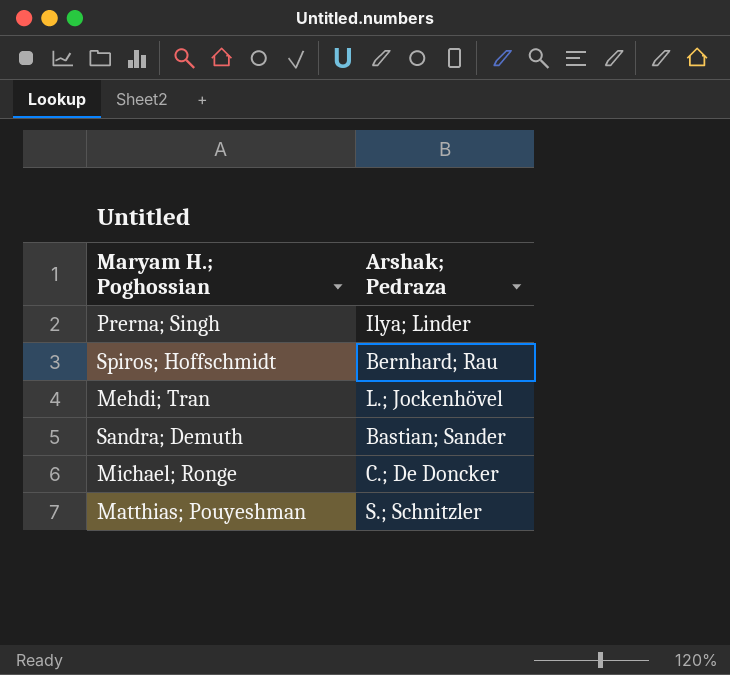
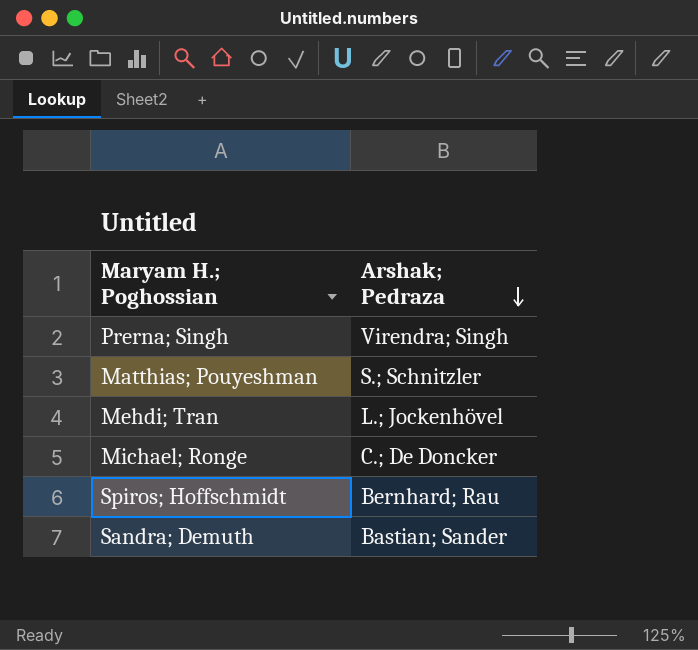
row order: none -> Arshak; Pedraza descending
Prerna; Singh | Arshak; Pedraza: Ilya; Linder -> Virendra; Singh

